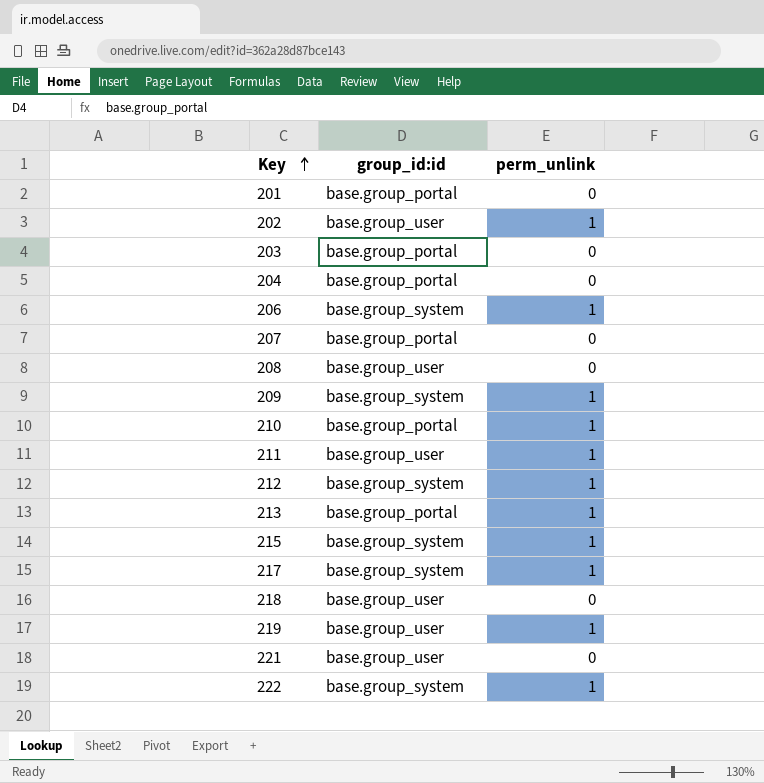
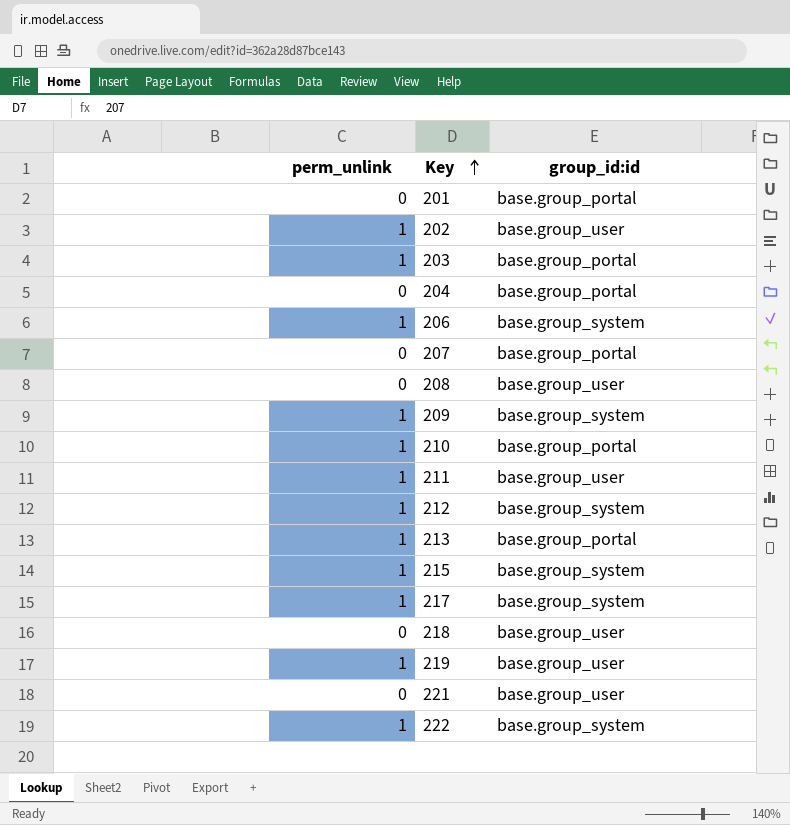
column perm_unlink | position: 3 -> 1
203 | perm_unlink: 0 -> 1

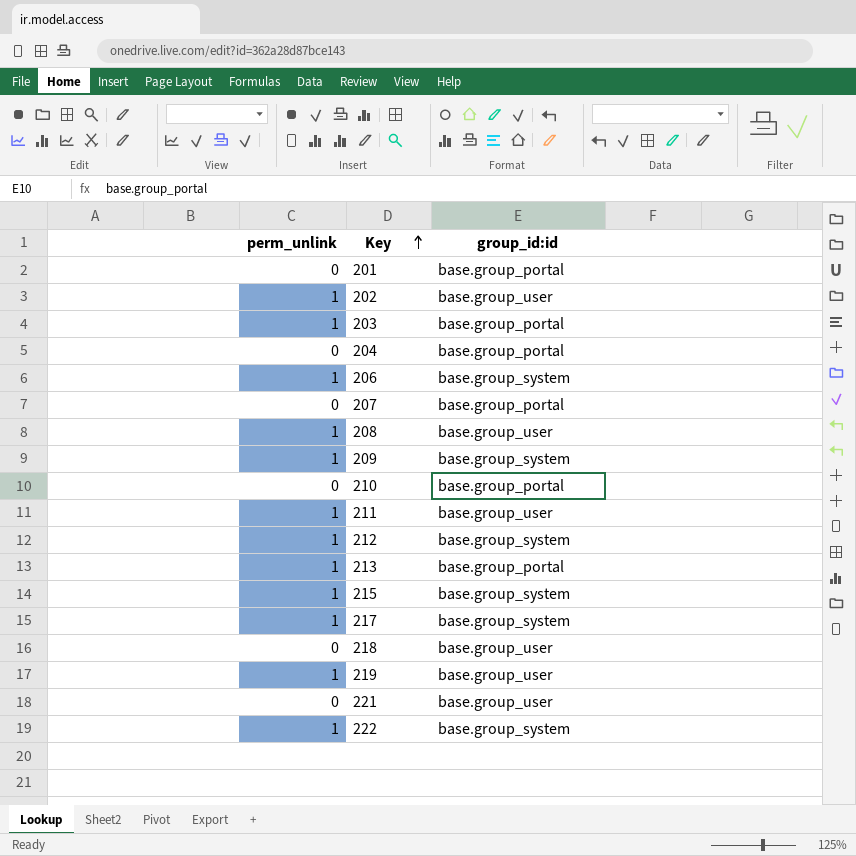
208 | perm_unlink: 0 -> 1
210 | perm_unlink: 1 -> 0

